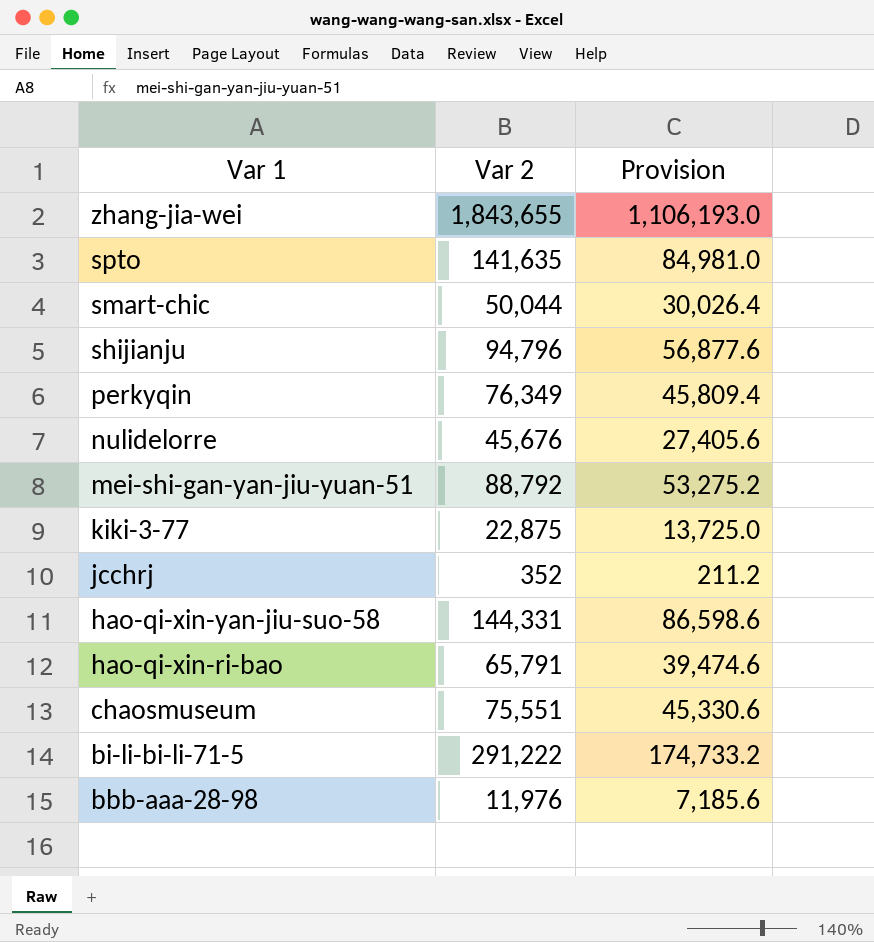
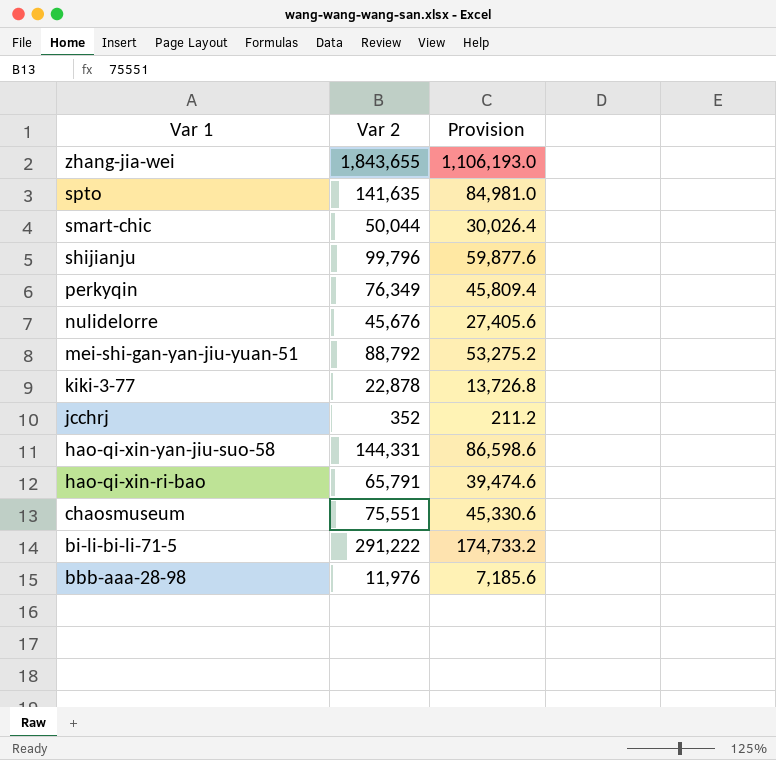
shijianju | Var 2: 94,796 -> 99,796
shijianju | Provision: 56,877.6 -> 59,877.6
kiki-3-77 | Var 2: 22,875 -> 22,878
kiki-3-77 | Provision: 13,725.0 -> 13,726.8

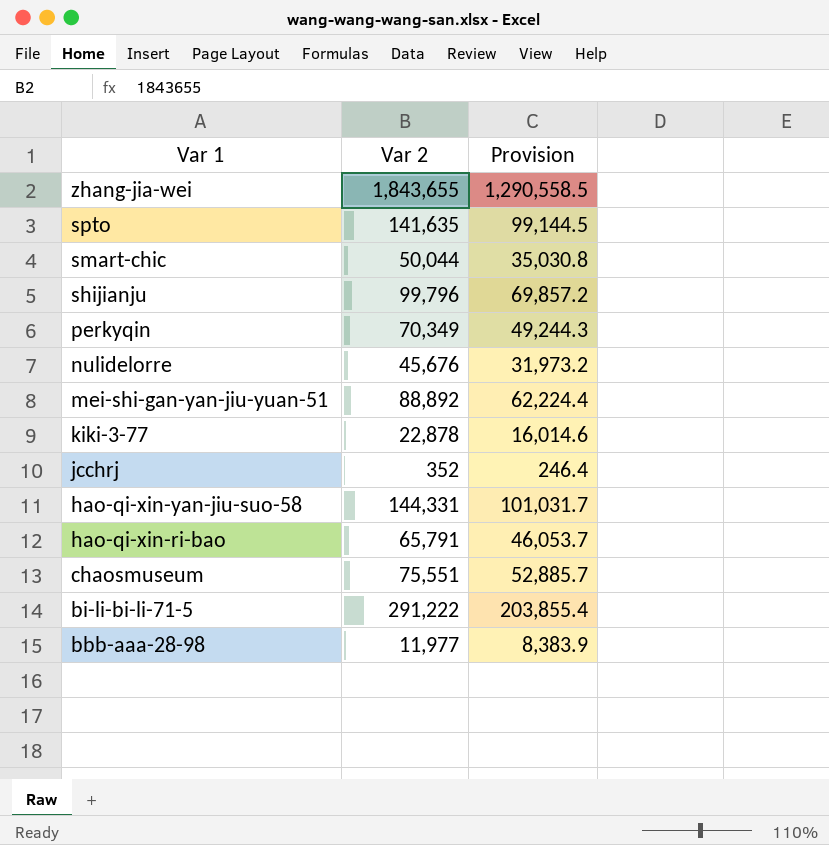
column Provision | formula: [Var 2] * 0.6 -> [Var 2] * 0.7
perkyqin | Var 2: 76,349 -> 70,349
mei-shi-gan-yan-jiu-yuan-51 | Var 2: 88,792 -> 88,892
bbb-aaa-28-98 | Var 2: 11,976 -> 11,977

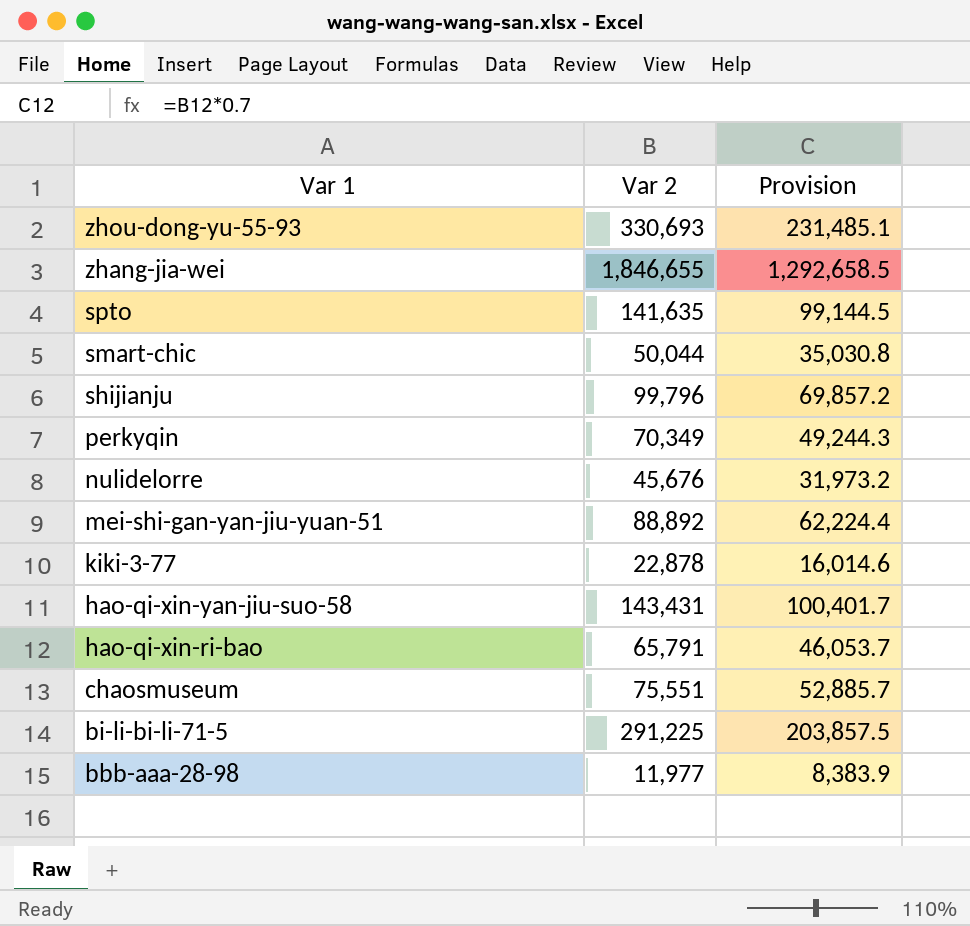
row jcchrj: 352 | 246.4 -> none
row zhou-dong-yu-55-93: none -> 330,693 | 231,485.1
zhang-jia-wei | Var 2: 1,843,655 -> 1,846,655
zhang-jia-wei | Provision: 1,290,558.5 -> 1,292,658.5
hao-qi-xin-yan-jiu-suo-58 | Var 2: 144,331 -> 143,431
hao-qi-xin-yan-jiu-suo-58 | Provision: 101,031.7 -> 100,401.7
bi-li-bi-li-71-5 | Var 2: 291,222 -> 291,225
bi-li-bi-li-71-5 | Provision: 203,855.4 -> 203,857.5

